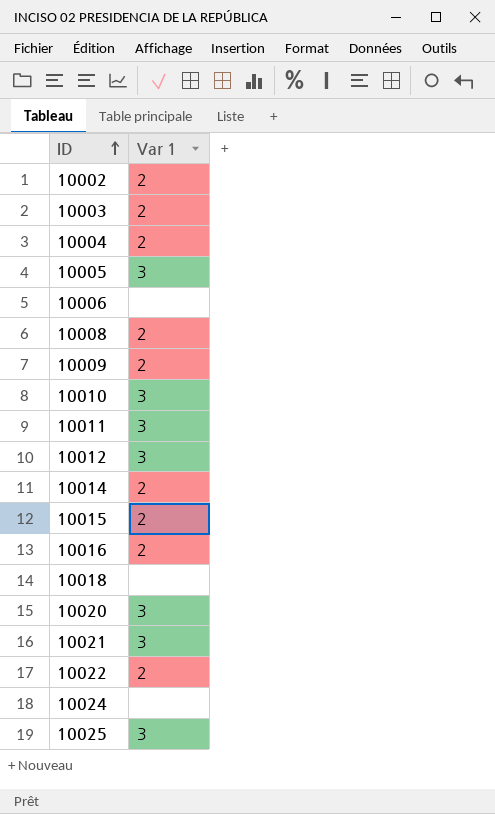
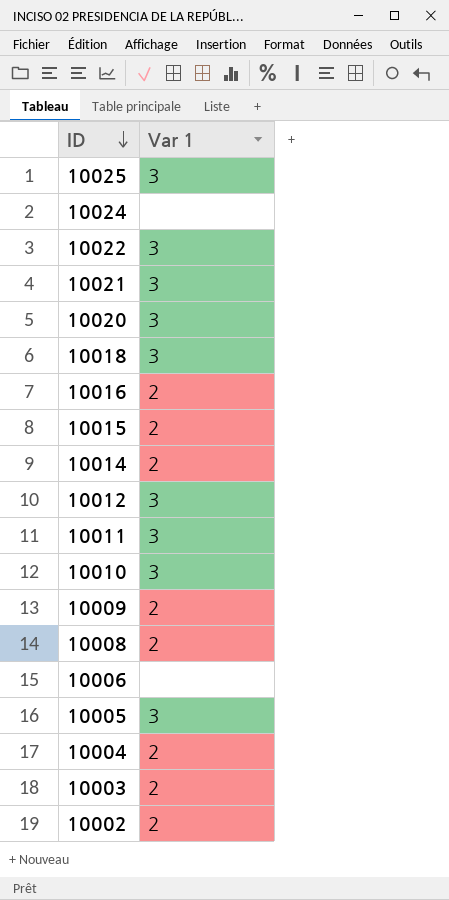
row order: ID ascending -> ID descending
10022 | Var 1: 2 -> 3
10018 | Var 1: none -> 3

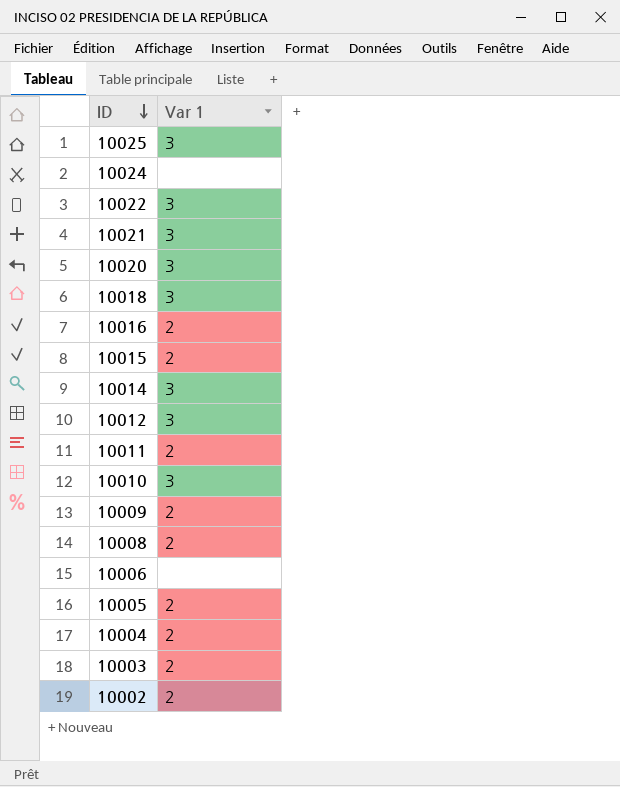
10014 | Var 1: 2 -> 3
10011 | Var 1: 3 -> 2
10005 | Var 1: 3 -> 2

